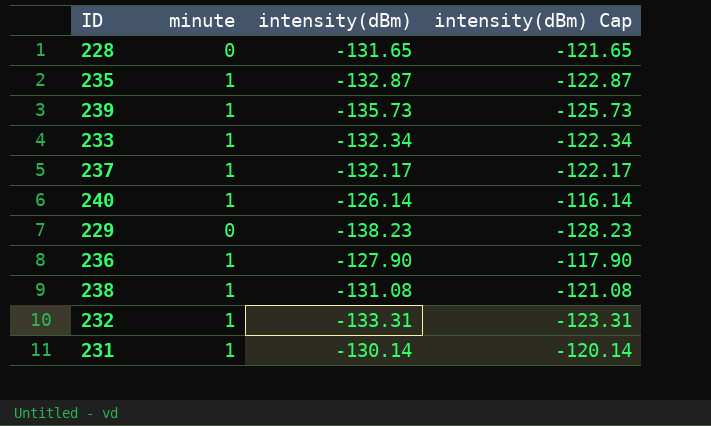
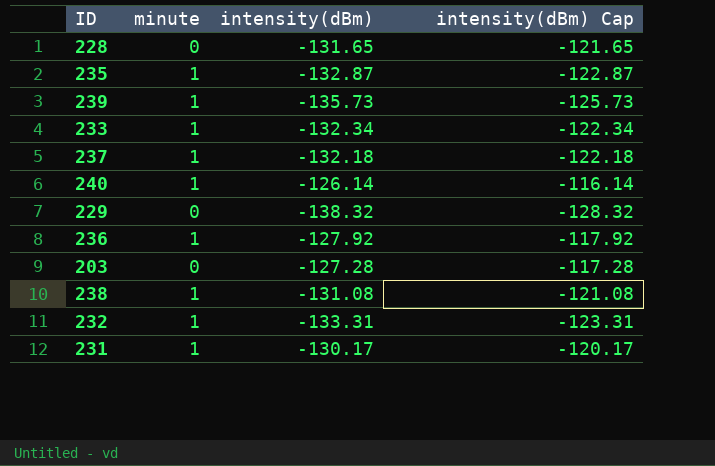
237 | intensity(dBm): -132.17 -> -132.18
237 | intensity(dBm) Cap: -122.17 -> -122.18
229 | intensity(dBm): -138.23 -> -138.32
229 | intensity(dBm) Cap: -128.23 -> -128.32
236 | intensity(dBm): -127.90 -> -127.92
236 | intensity(dBm) Cap: -117.90 -> -117.92
row 203: none -> 0 | -127.28 | -117.28
231 | intensity(dBm): -130.14 -> -130.17
231 | intensity(dBm) Cap: -120.14 -> -120.17

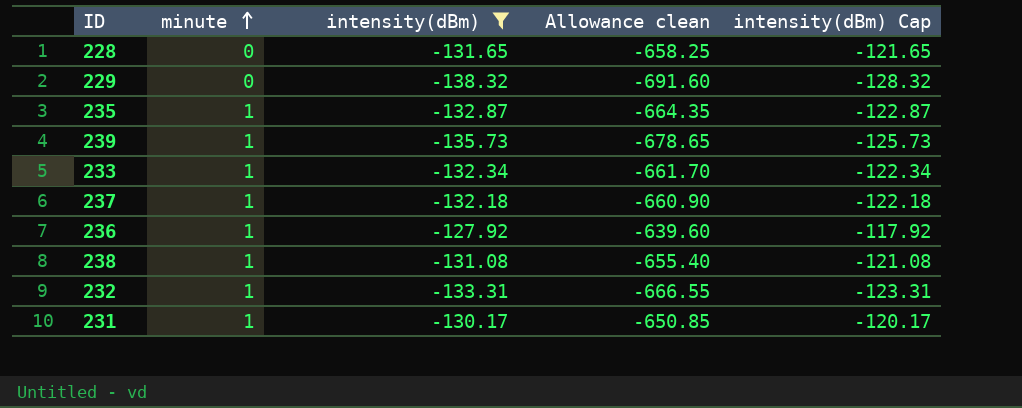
filter: none -> intensity(dBm) <= -127.92
row order: none -> minute ascending
column Allowance clean | formula: none -> [intensity(dBm)] * 5

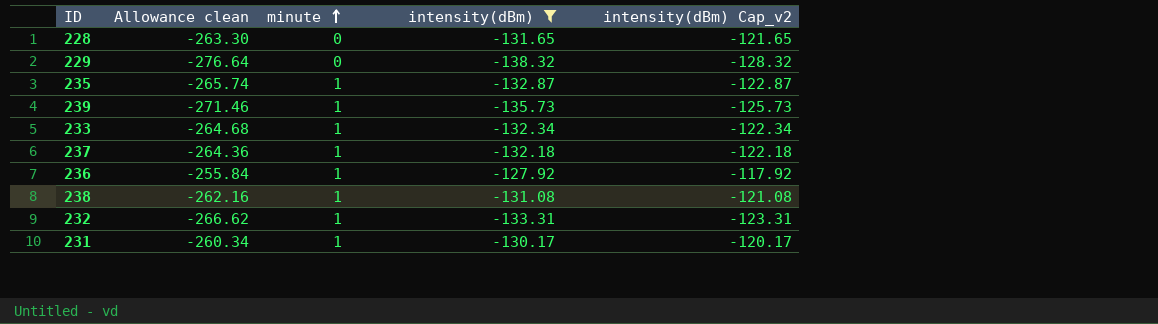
column Allowance clean | formula: [intensity(dBm)] * 5 -> [intensity(dBm)] * 2
column Allowance clean | position: 4 -> 2
column name: intensity(dBm) Cap -> intensity(dBm) Cap_v2

